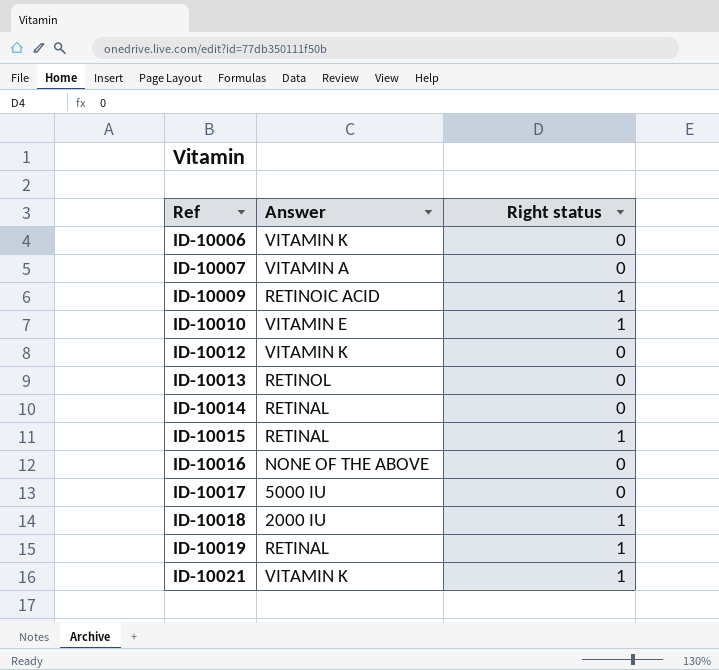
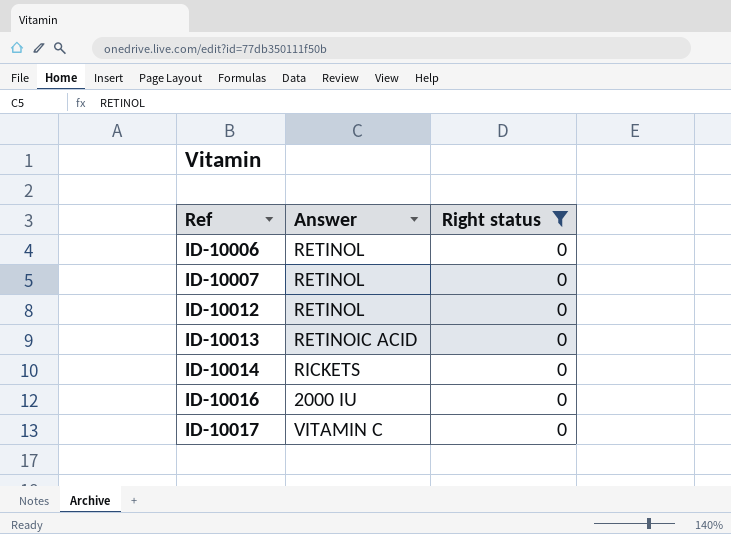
filter: none -> Right status = 0
ID-10006 | Answer: VITAMIN K -> RETINOL
ID-10007 | Answer: VITAMIN A -> RETINOL
ID-10012 | Answer: VITAMIN K -> RETINOL
ID-10013 | Answer: RETINOL -> RETINOIC ACID
ID-10014 | Answer: RETINAL -> RICKETS
ID-10016 | Answer: NONE OF THE ABOVE -> 2000 IU
ID-10017 | Answer: 5000 IU -> VITAMIN C

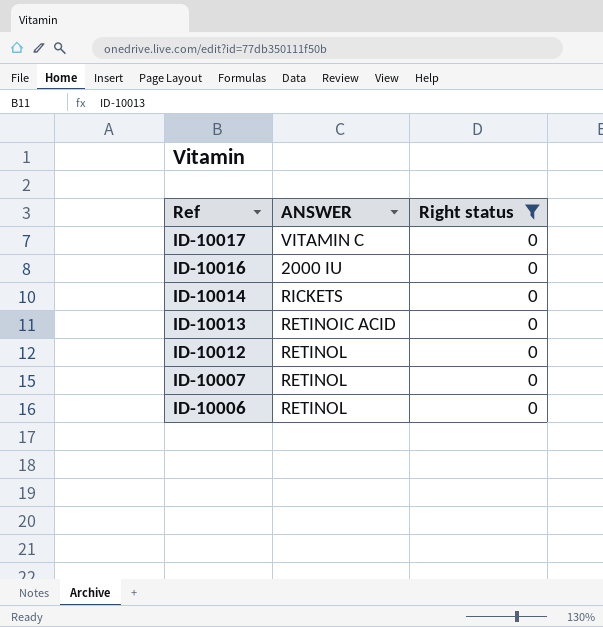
row order: Ref ascending -> Ref descending
column name: Answer -> ANSWER

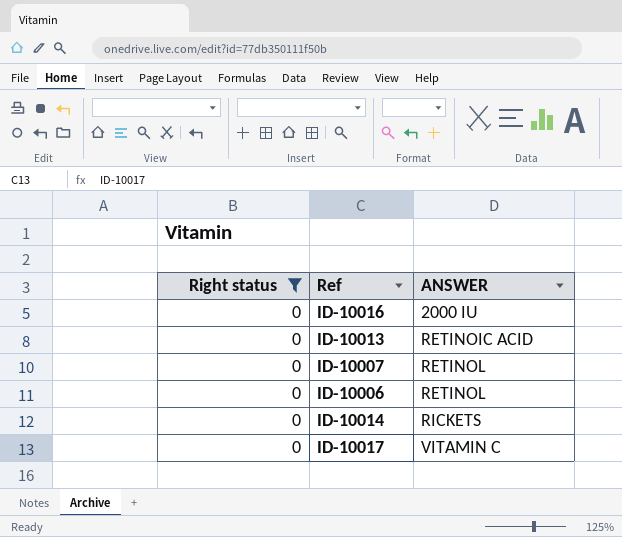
row order: Ref descending -> ANSWER ascending
column Right status | position: 3 -> 1
row ID-10012: RETINOL | 0 -> none

